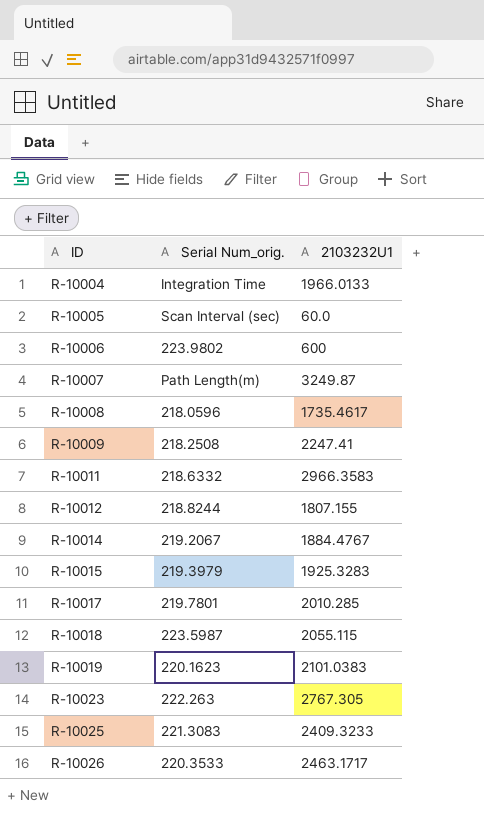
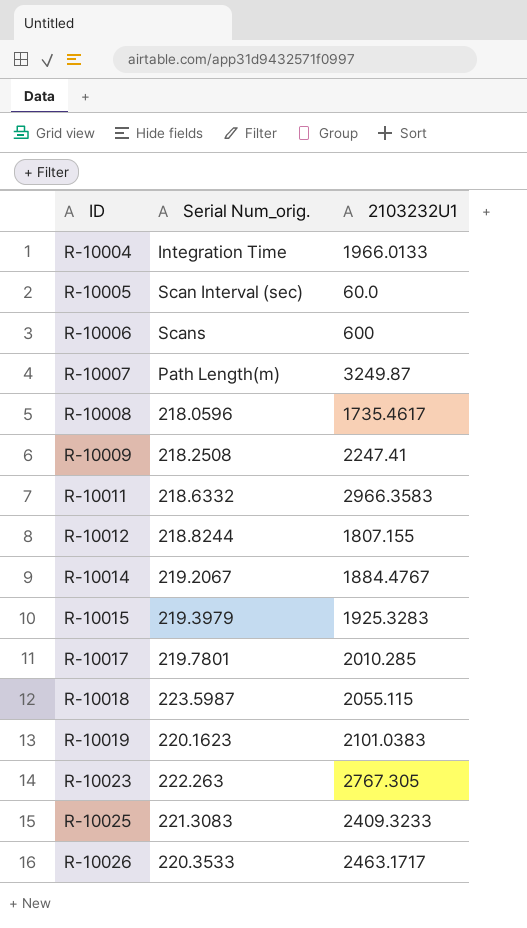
R-10006 | Serial Num_orig.: 223.9802 -> Scans

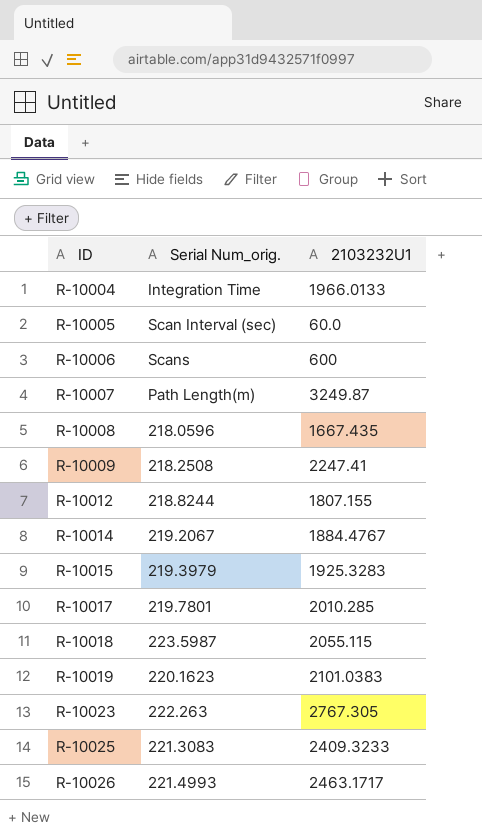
row R-10011: 218.6332 | 2966.3583 -> none
R-10008 | 2103232U1: 1735.4617 -> 1667.435
R-10026 | Serial Num_orig.: 220.3533 -> 221.4993

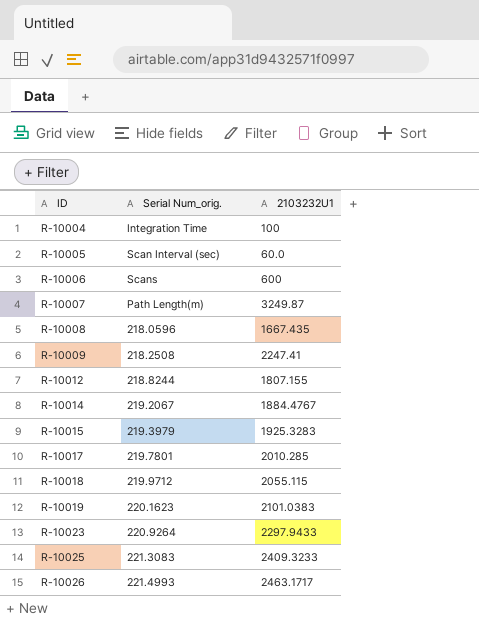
R-10004 | 2103232U1: 1966.0133 -> 100
R-10018 | Serial Num_orig.: 223.5987 -> 219.9712
R-10023 | Serial Num_orig.: 222.263 -> 220.9264
R-10023 | 2103232U1: 2767.305 -> 2297.9433

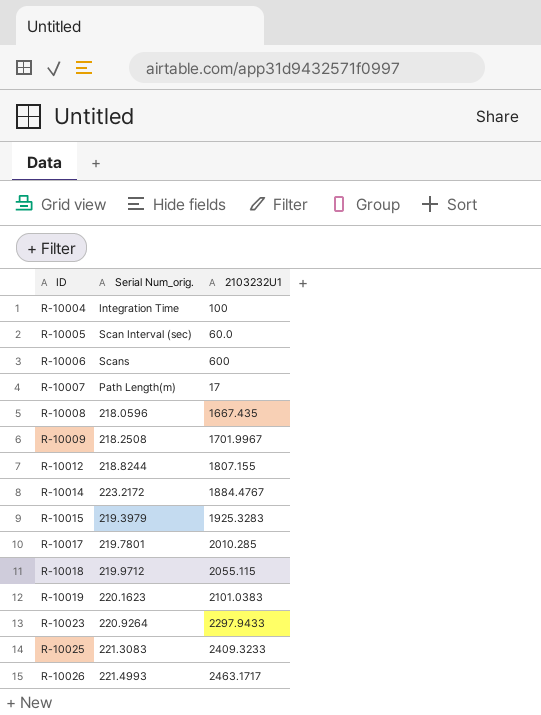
R-10007 | 2103232U1: 3249.87 -> 17
R-10009 | 2103232U1: 2247.41 -> 1701.9967
R-10014 | Serial Num_orig.: 219.2067 -> 223.2172

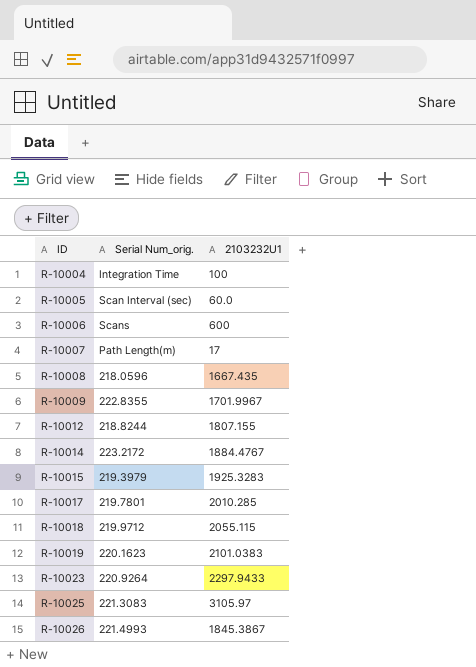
R-10009 | Serial Num_orig.: 218.2508 -> 222.8355
R-10025 | 2103232U1: 2409.3233 -> 3105.97
R-10026 | 2103232U1: 2463.1717 -> 1845.3867

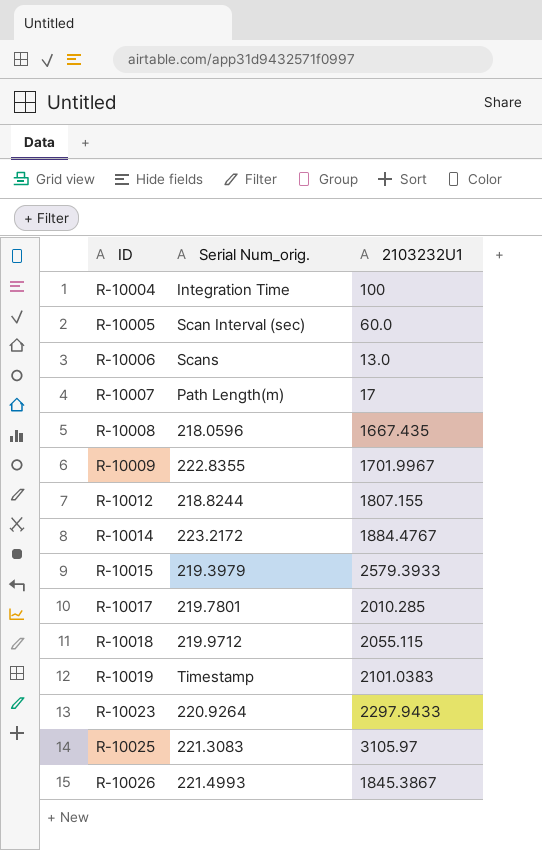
R-10006 | 2103232U1: 600 -> 13.0
R-10015 | 2103232U1: 1925.3283 -> 2579.3933
R-10019 | Serial Num_orig.: 220.1623 -> Timestamp

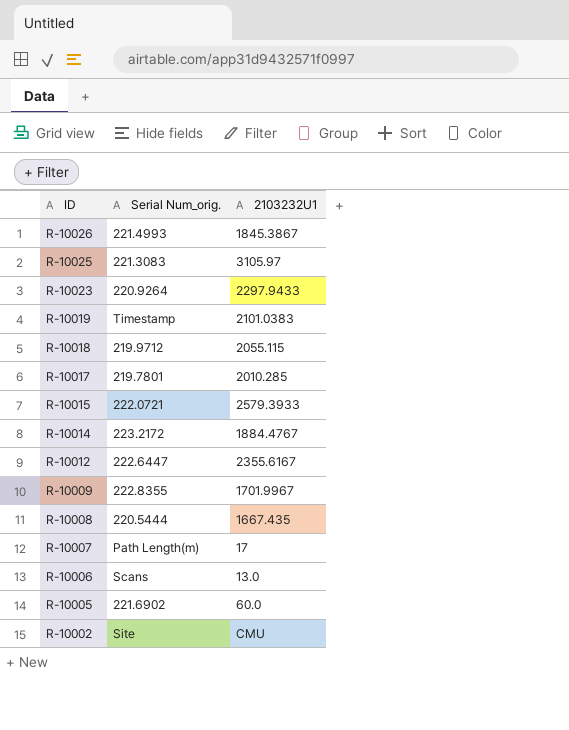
row order: ID ascending -> ID descending
row R-10004: Integration Time | 100 -> none
R-10015 | Serial Num_orig.: 219.3979 -> 222.0721
R-10012 | Serial Num_orig.: 218.8244 -> 222.6447
R-10012 | 2103232U1: 1807.155 -> 2355.6167
R-10008 | Serial Num_orig.: 218.0596 -> 220.5444
R-10005 | Serial Num_orig.: Scan Interval (sec) -> 221.6902
row R-10002: none -> Site | CMU

